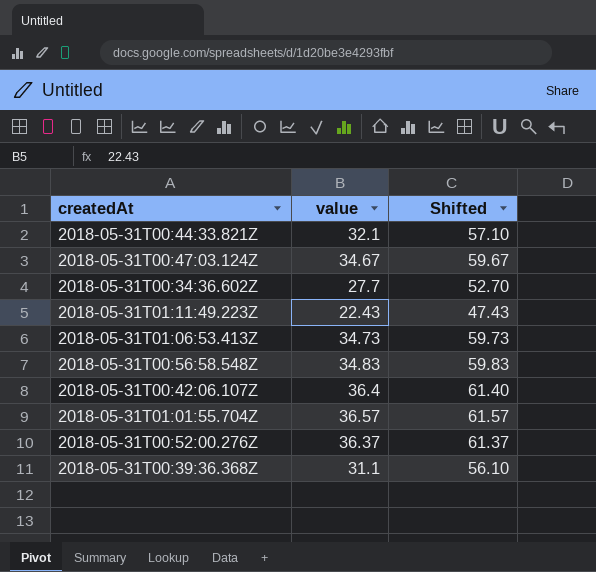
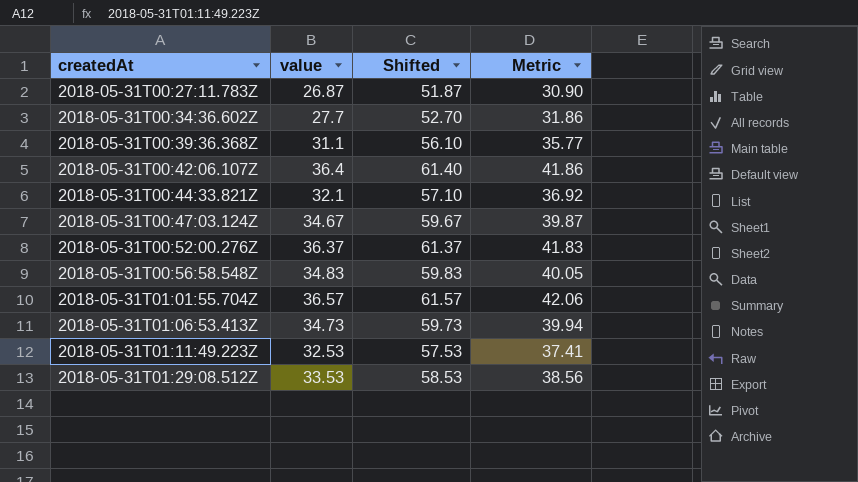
row order: none -> createdAt ascending
column Metric | formula: none -> [value] * 1.15
row 2018-05-31T00:27:11.783Z: none -> 26.87 | 51.87 | 30.90
2018-05-31T01:11:49.223Z | value: 22.43 -> 32.53
2018-05-31T01:11:49.223Z | Shifted: 47.43 -> 57.53
row 2018-05-31T01:29:08.512Z: none -> 33.53 | 58.53 | 38.56

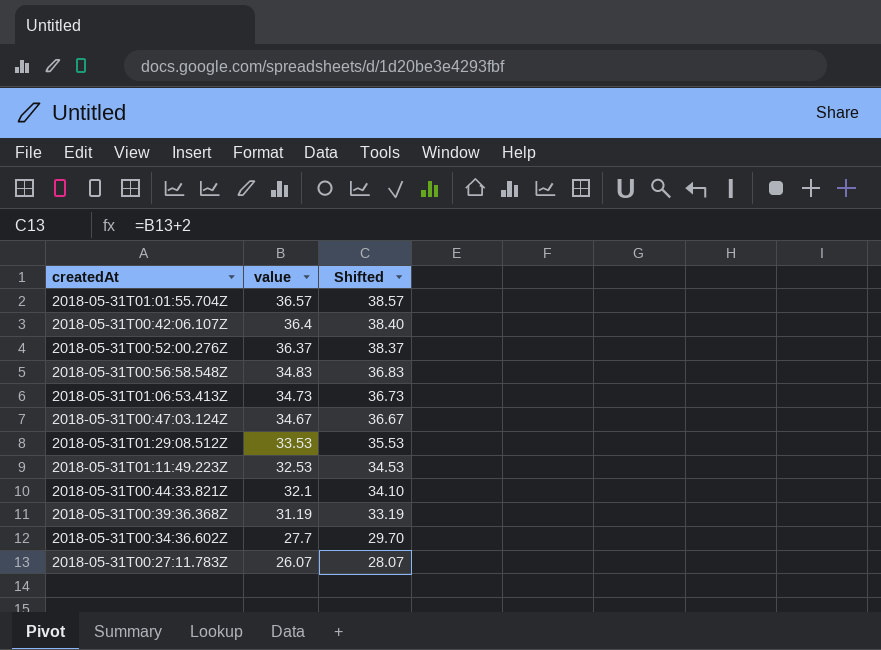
row order: createdAt ascending -> value descending
column Metric | formula: [value] * 1.15 -> none
column Shifted | formula: [value] + 25 -> [value] + 2
2018-05-31T00:39:36.368Z | value: 31.1 -> 31.19
2018-05-31T00:27:11.783Z | value: 26.87 -> 26.07

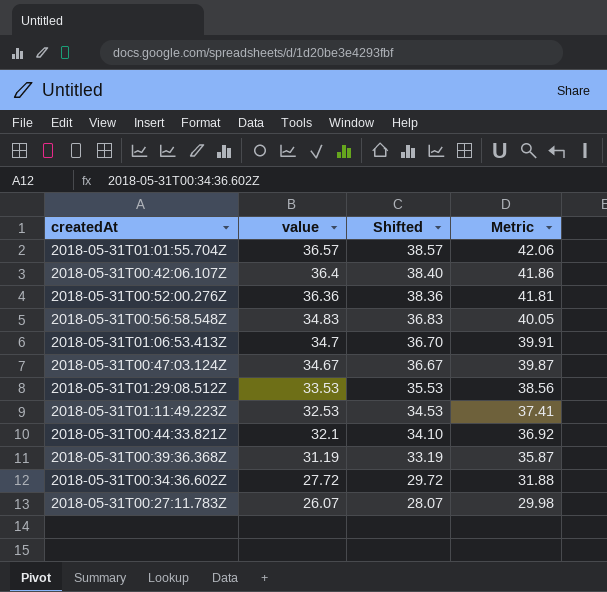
column Metric | formula: none -> [value] * 1.15
2018-05-31T00:52:00.276Z | value: 36.37 -> 36.36
2018-05-31T00:52:00.276Z | Shifted: 38.37 -> 38.36
2018-05-31T01:06:53.413Z | value: 34.73 -> 34.7
2018-05-31T01:06:53.413Z | Shifted: 36.73 -> 36.70
2018-05-31T00:34:36.602Z | value: 27.7 -> 27.72
2018-05-31T00:34:36.602Z | Shifted: 29.70 -> 29.72

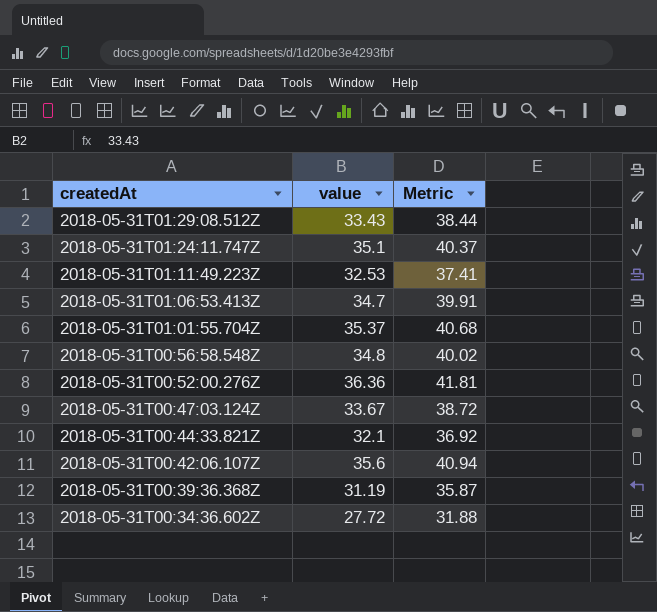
row order: value descending -> createdAt descending
column Shifted | formula: [value] + 2 -> none
row 2018-05-31T00:27:11.783Z: 26.07 | 28.07 | 29.98 -> none
2018-05-31T01:29:08.512Z | value: 33.53 -> 33.43
2018-05-31T01:29:08.512Z | Metric: 38.56 -> 38.44
row 2018-05-31T01:24:11.747Z: none -> 35.1 | 40.37
2018-05-31T01:01:55.704Z | value: 36.57 -> 35.37
2018-05-31T01:01:55.704Z | Metric: 42.06 -> 40.68
2018-05-31T00:56:58.548Z | value: 34.83 -> 34.8
2018-05-31T00:56:58.548Z | Metric: 40.05 -> 40.02
2018-05-31T00:47:03.124Z | value: 34.67 -> 33.67
2018-05-31T00:47:03.124Z | Metric: 39.87 -> 38.72
2018-05-31T00:42:06.107Z | value: 36.4 -> 35.6
2018-05-31T00:42:06.107Z | Metric: 41.86 -> 40.94

